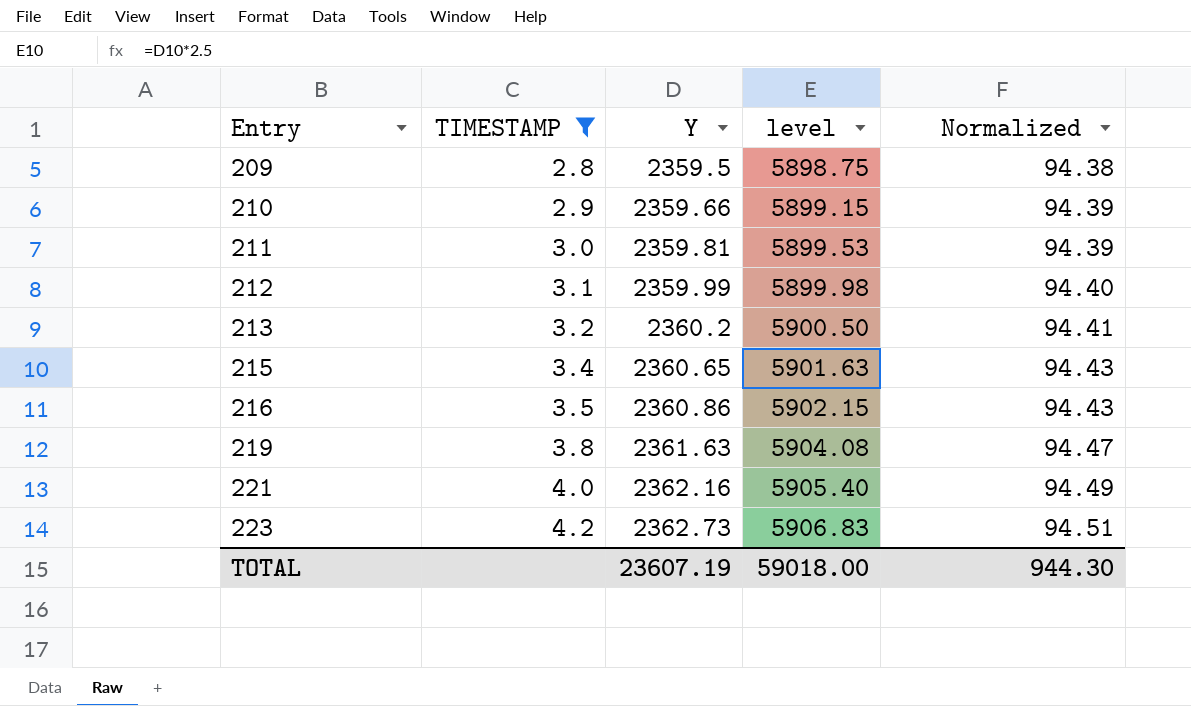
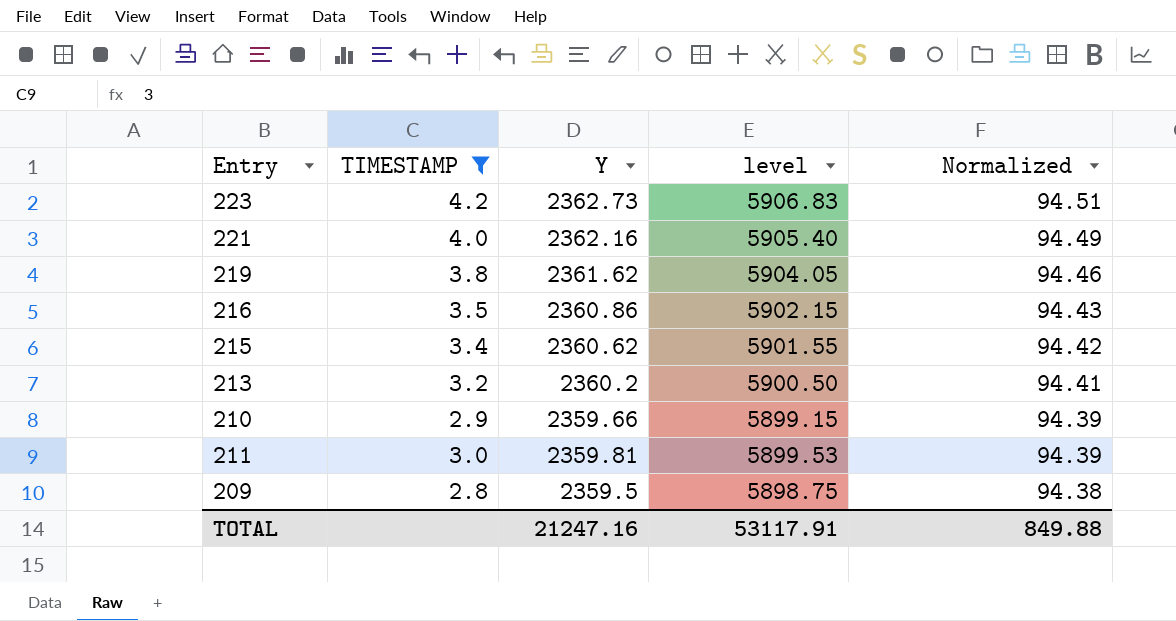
row order: Entry ascending -> Normalized descending
row 212: 3.1 | 2359.99 | 5899.98 | 94.40 -> none
219 | Y: 2361.63 -> 2361.62
219 | level: 5904.08 -> 5904.05
219 | Normalized: 94.47 -> 94.46
215 | Y: 2360.65 -> 2360.62
215 | level: 5901.63 -> 5901.55
215 | Normalized: 94.43 -> 94.42
TOTAL | Y: 23607.19 -> 21247.16
TOTAL | level: 59018.00 -> 53117.91
TOTAL | Normalized: 944.30 -> 849.88

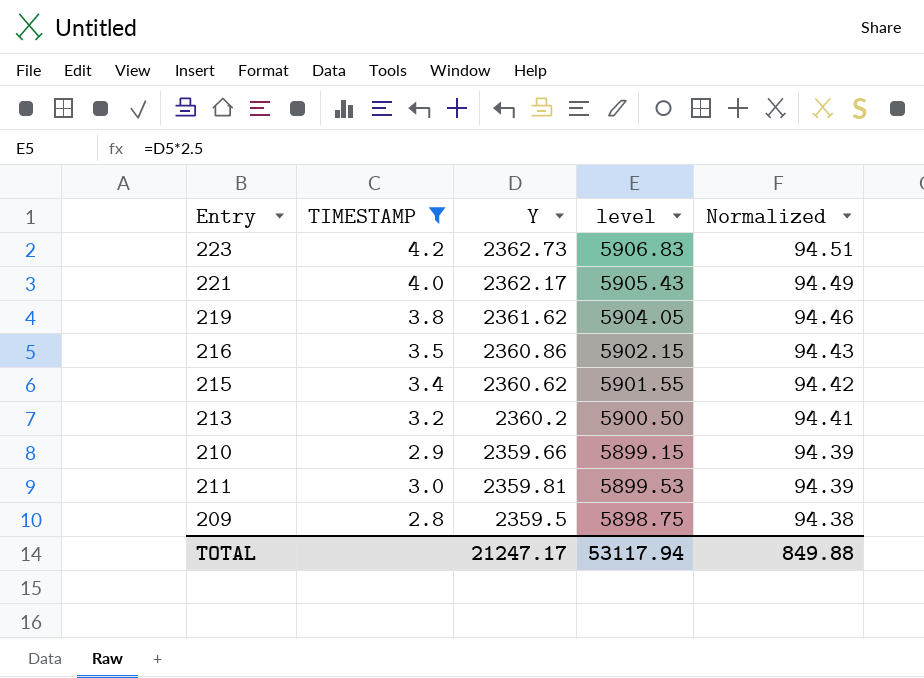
221 | Y: 2362.16 -> 2362.17
221 | level: 5905.40 -> 5905.43
TOTAL | Y: 21247.16 -> 21247.17
TOTAL | level: 53117.91 -> 53117.94

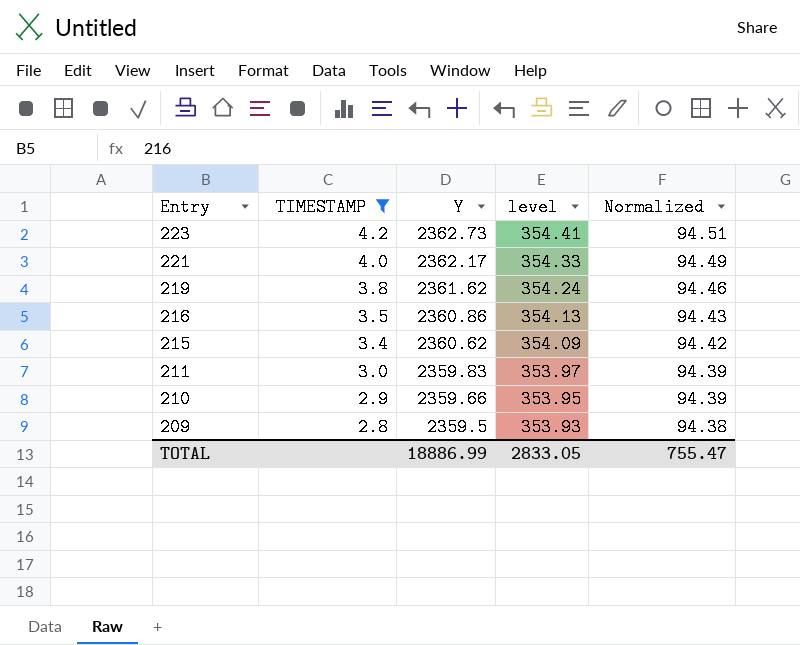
row order: Normalized descending -> Entry descending
column level | formula: [Y] * 2.5 -> [Y] * 0.15
row 213: 3.2 | 2360.2 | 5900.50 | 94.41 -> none
211 | Y: 2359.81 -> 2359.83
TOTAL | Y: 21247.17 -> 18886.99
TOTAL | level: 53117.94 -> 2833.05
TOTAL | Normalized: 849.88 -> 755.47

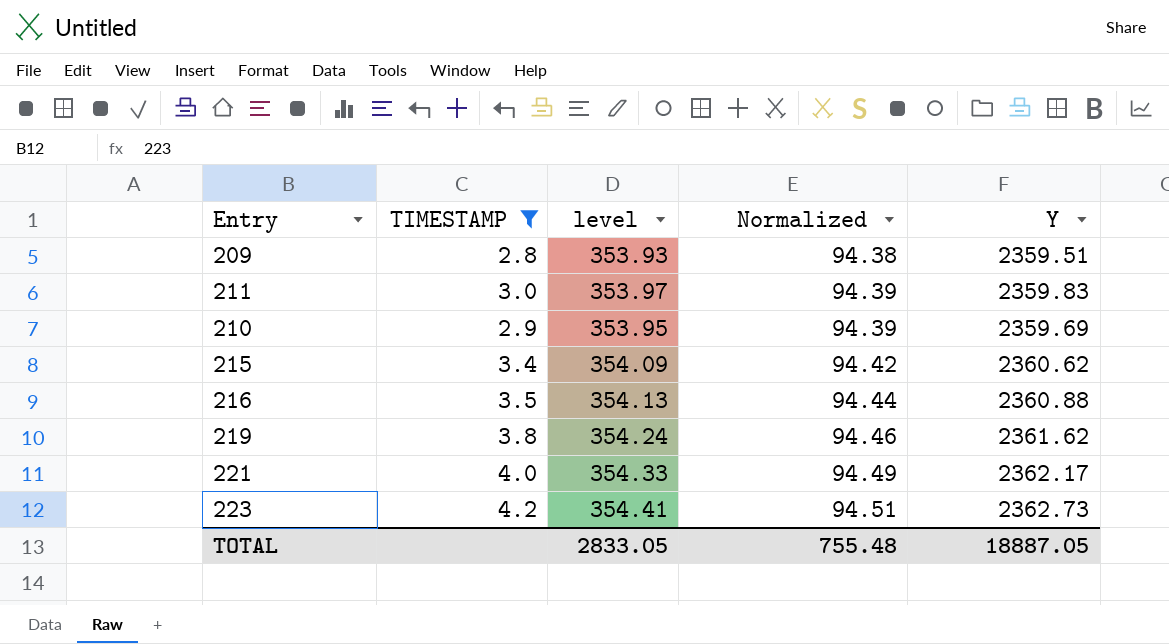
row order: Entry descending -> Normalized ascending
column Y | position: 3 -> 5
209 | Y: 2359.5 -> 2359.51
210 | Y: 2359.66 -> 2359.69
216 | Normalized: 94.43 -> 94.44
216 | Y: 2360.86 -> 2360.88
TOTAL | Normalized: 755.47 -> 755.48
TOTAL | Y: 18886.99 -> 18887.05

